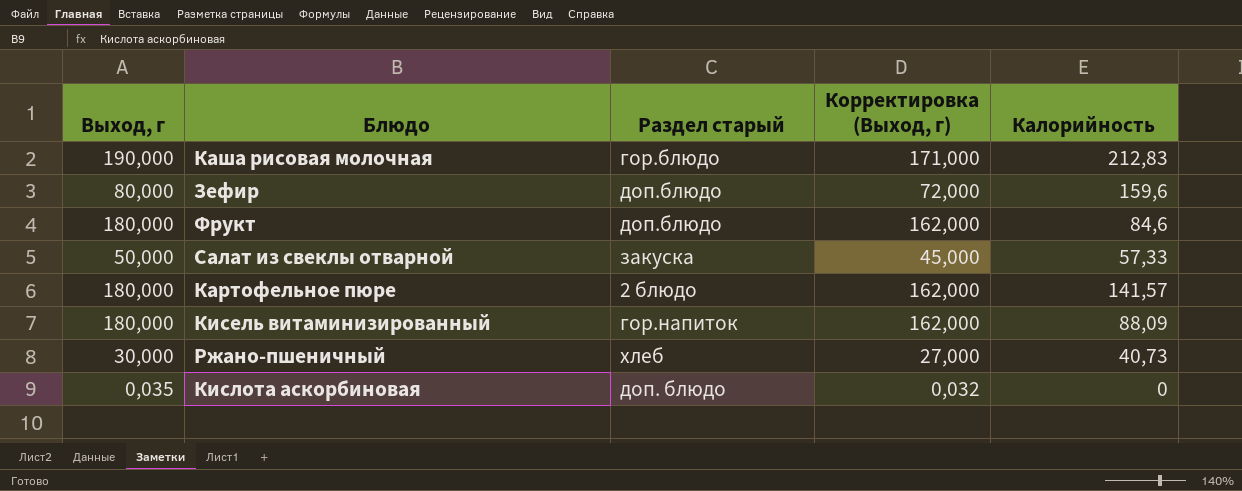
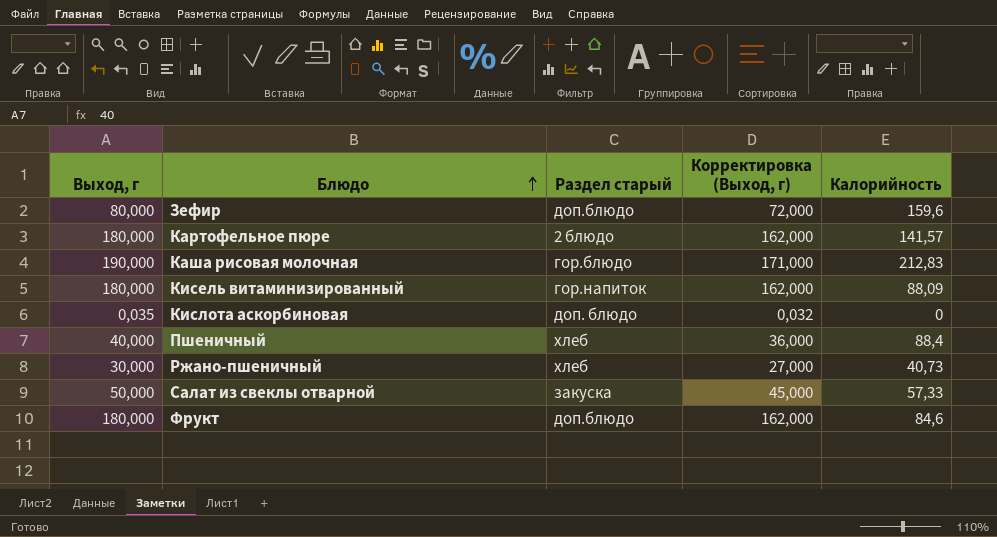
row order: none -> Блюдо ascending
row Пшеничный: none -> 40,000 | хлеб | 36,000 | 88,4

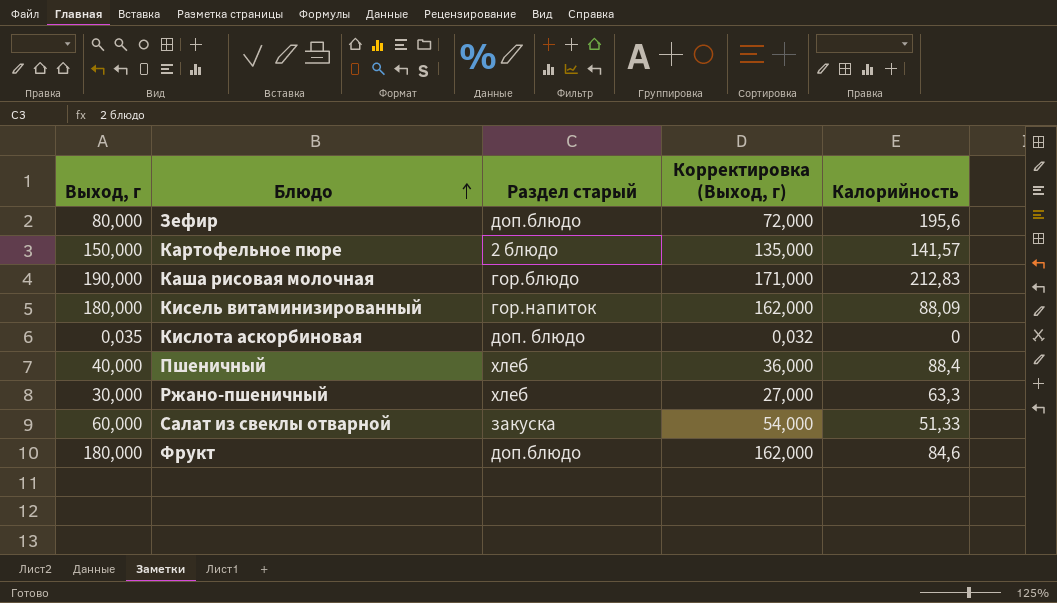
Зефир | Калорийность: 159,6 -> 195,6
Картофельное пюре | Выход, г: 180,000 -> 150,000
Картофельное пюре | Корректировка (Выход, г): 162,000 -> 135,000
Ржано-пшеничный | Калорийность: 40,73 -> 63,3
Салат из свеклы отварной | Выход, г: 50,000 -> 60,000
Салат из свеклы отварной | Корректировка (Выход, г): 45,000 -> 54,000
Салат из свеклы отварной | Калорийность: 57,33 -> 51,33

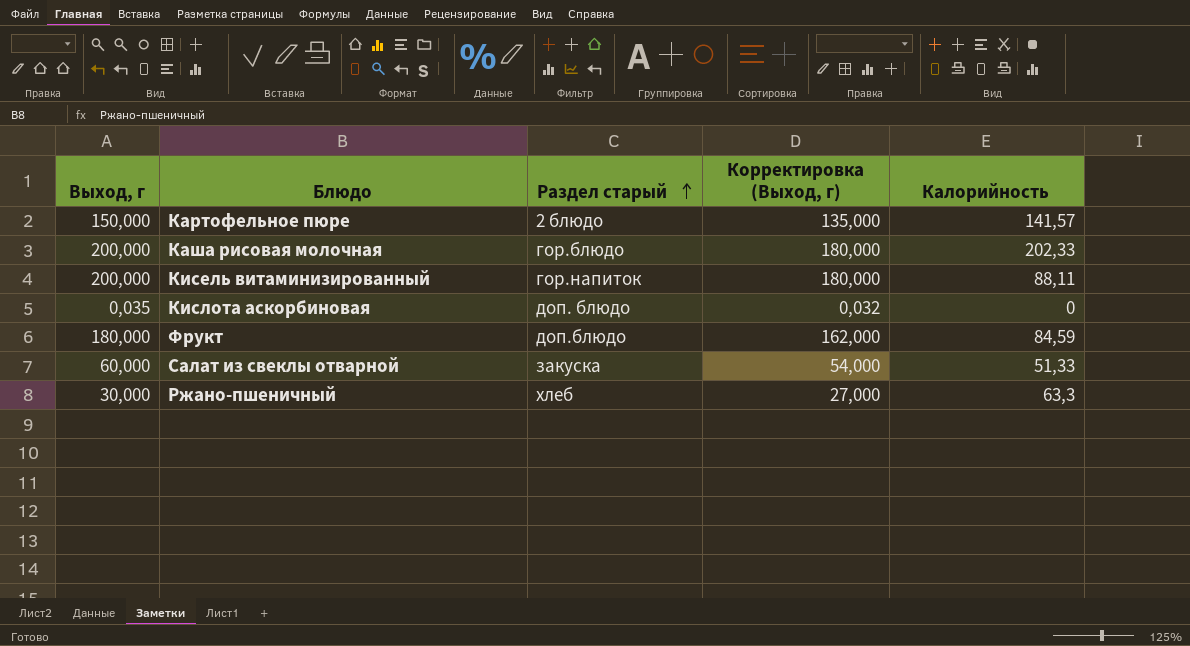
row order: Блюдо ascending -> Раздел старый ascending
row Зефир: 80,000 | доп.блюдо | 72,000 | 195,6 -> none
row Пшеничный: 40,000 | хлеб | 36,000 | 88,4 -> none
Каша рисовая молочная | Выход, г: 190,000 -> 200,000
Каша рисовая молочная | Корректировка (Выход, г): 171,000 -> 180,000
Каша рисовая молочная | Калорийность: 212,83 -> 202,33
Кисель витаминизированный | Выход, г: 180,000 -> 200,000
Кисель витаминизированный | Корректировка (Выход, г): 162,000 -> 180,000
Кисель витаминизированный | Калорийность: 88,09 -> 88,11
Фрукт | Калорийность: 84,6 -> 84,59

